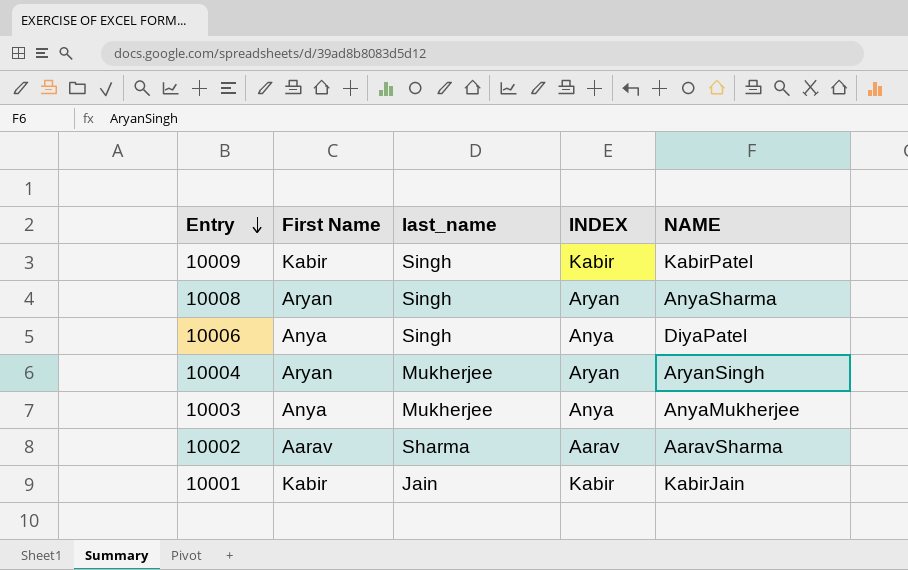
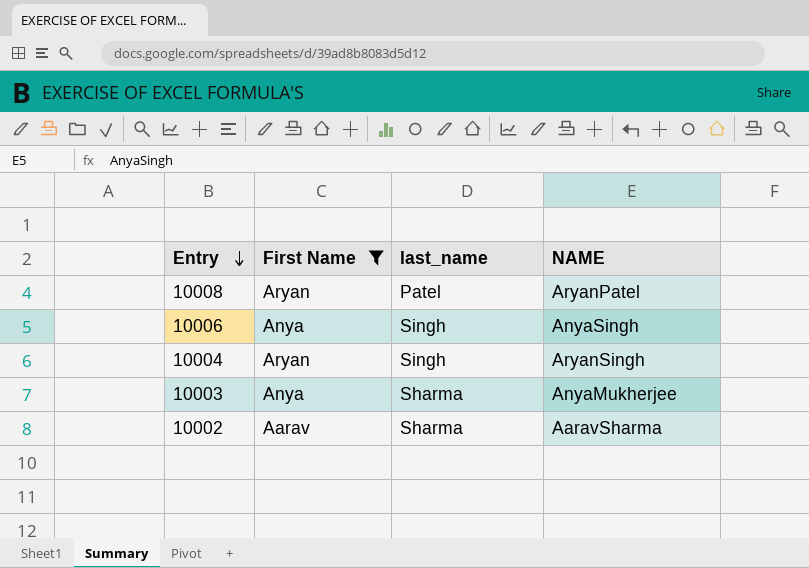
filter: none -> First Name != Kabir
column INDEX | position: 4 -> none
10008 | last_name: Singh -> Patel
10008 | NAME: AnyaSharma -> AryanPatel
10006 | NAME: DiyaPatel -> AnyaSingh
10004 | last_name: Mukherjee -> Singh
10003 | last_name: Mukherjee -> Sharma

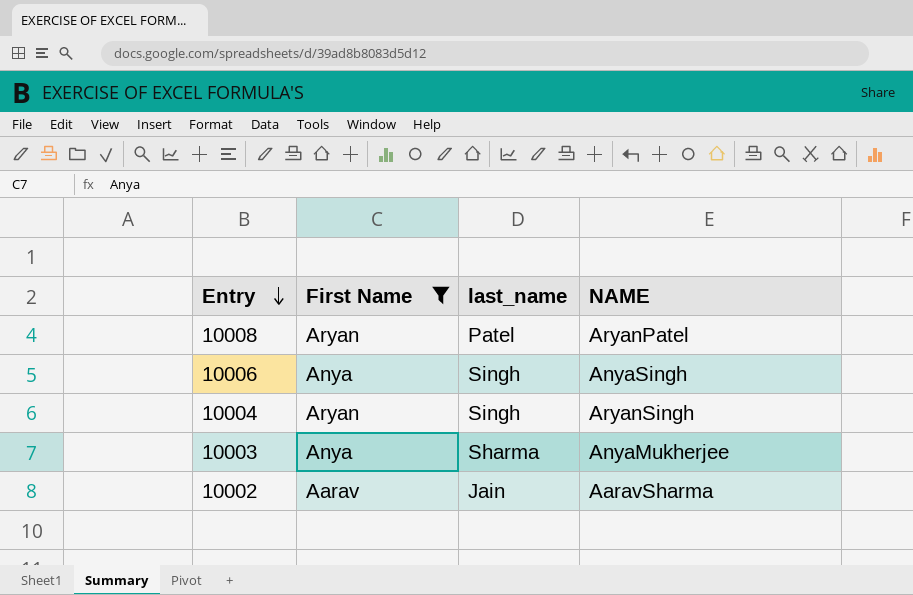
10002 | last_name: Sharma -> Jain

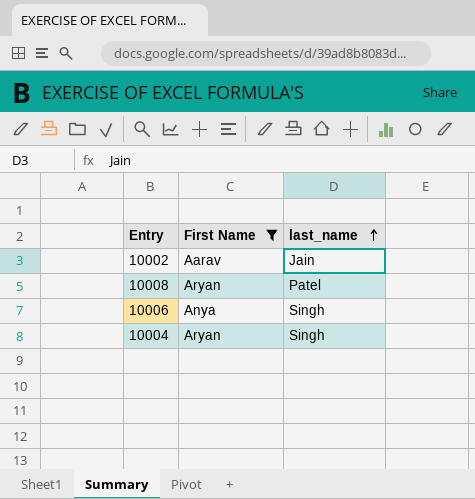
row order: Entry descending -> last_name ascending
column NAME | position: 4 -> none
row 10003: Anya | Sharma | AnyaMukherjee -> none

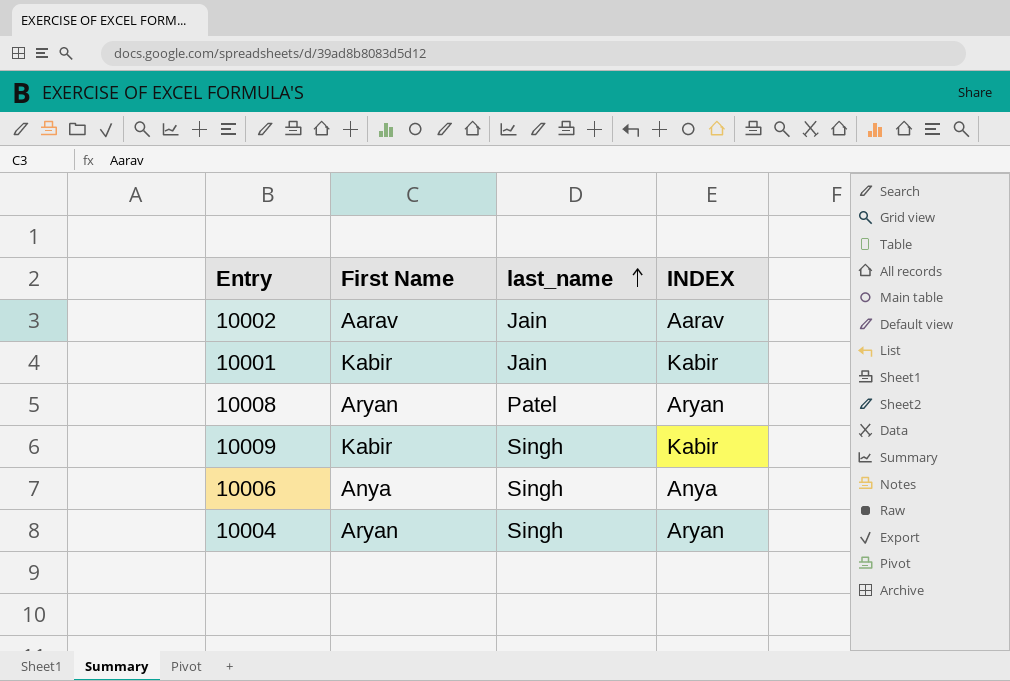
filter: First Name != Kabir -> none
column INDEX | position: none -> 4

